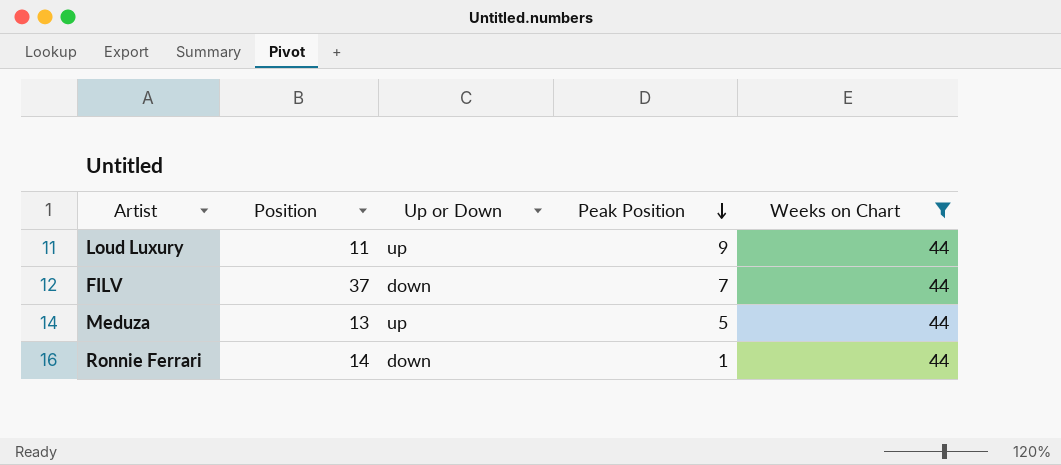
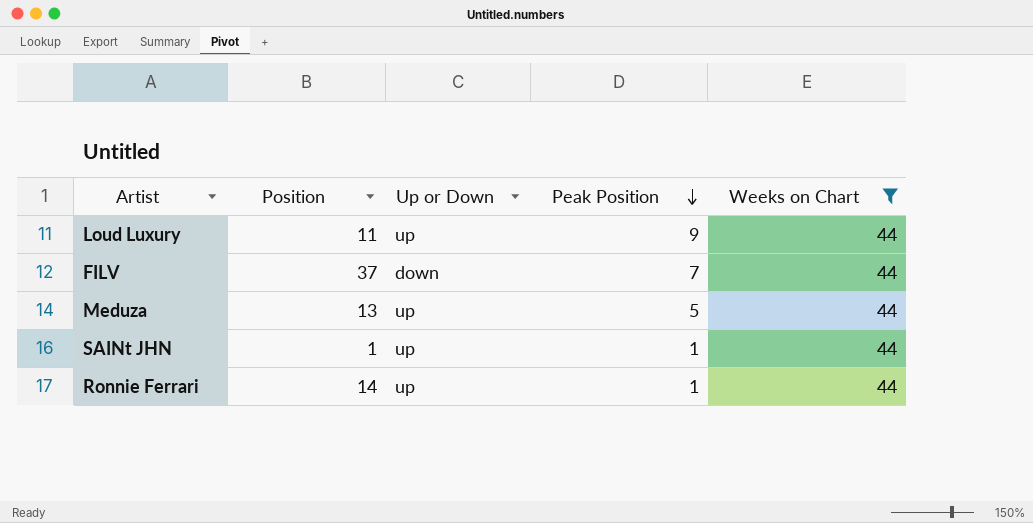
row SAINt JHN: none -> 1 | up | 1 | 44
Ronnie Ferrari | Up or Down: down -> up

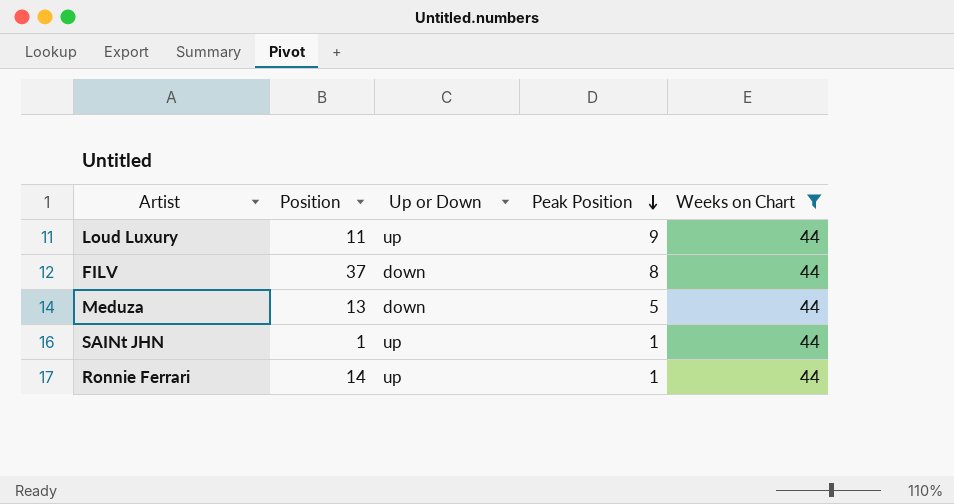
FILV | Peak Position: 7 -> 8
Meduza | Up or Down: up -> down

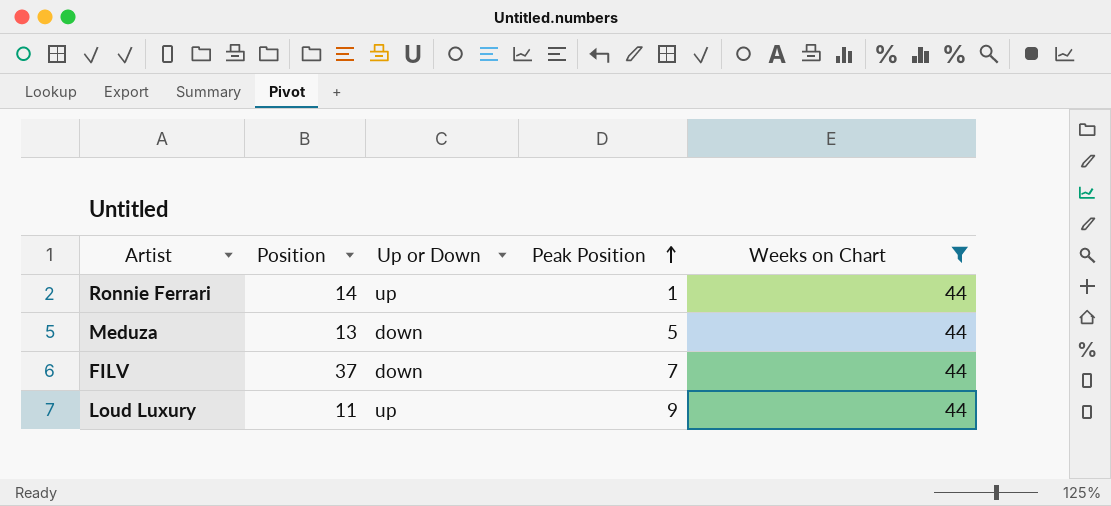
row order: Peak Position descending -> Peak Position ascending
row SAINt JHN: 1 | up | 1 | 44 -> none
FILV | Peak Position: 8 -> 7

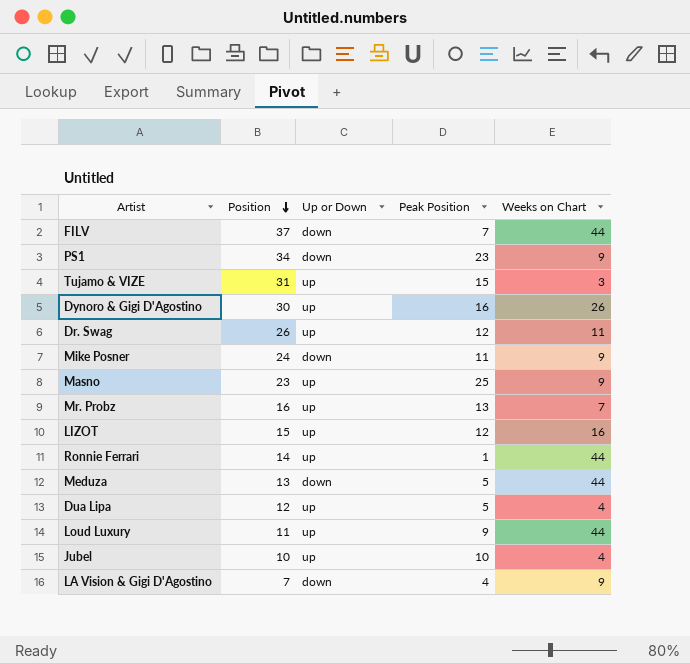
filter: Weeks on Chart = 44 -> none
row order: Peak Position ascending -> Position descending

